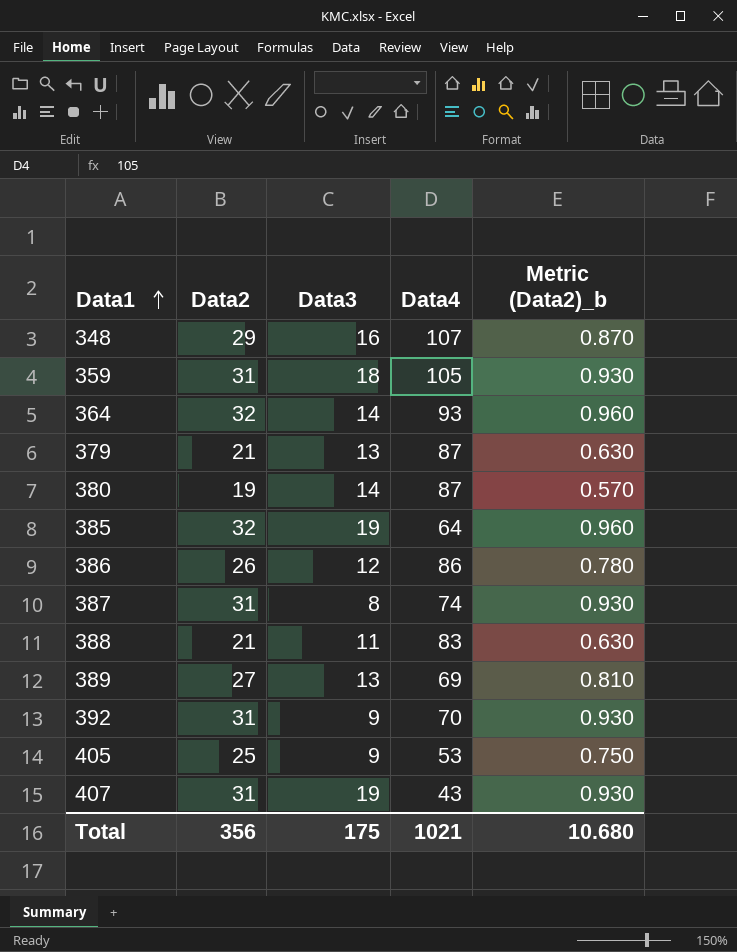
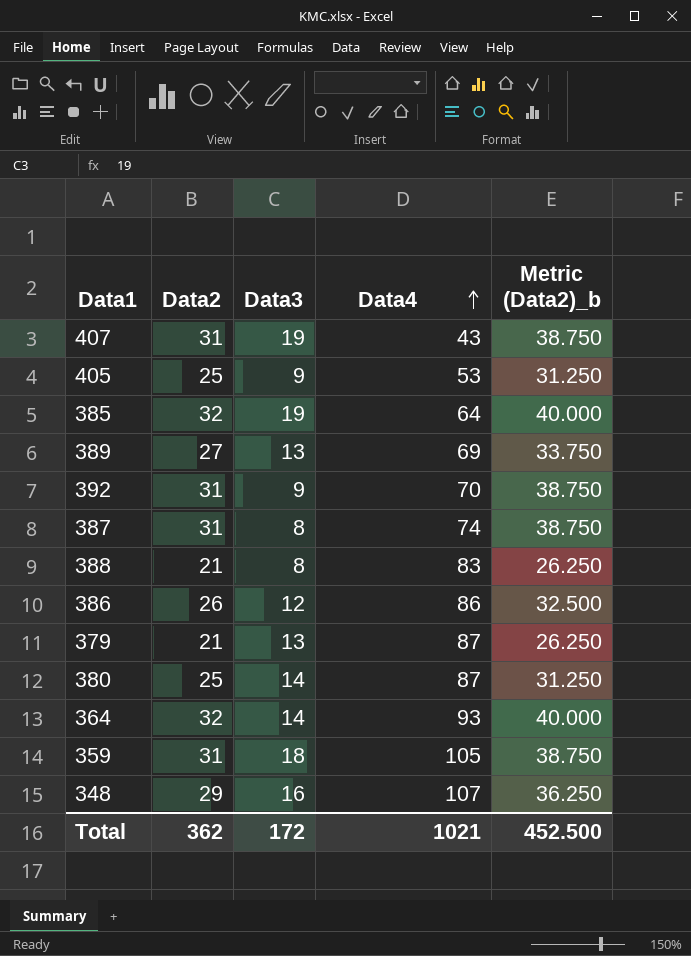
row order: Data1 ascending -> Data4 ascending
column Metric (Data2)_b | formula: [Data2] * 0.03 -> [Data2] * 1.25
388 | Data3: 11 -> 8
380 | Data2: 19 -> 25
Total | Data2: 356 -> 362
Total | Data3: 175 -> 172
Total | Metric (Data2)_b: 10.680 -> 452.500

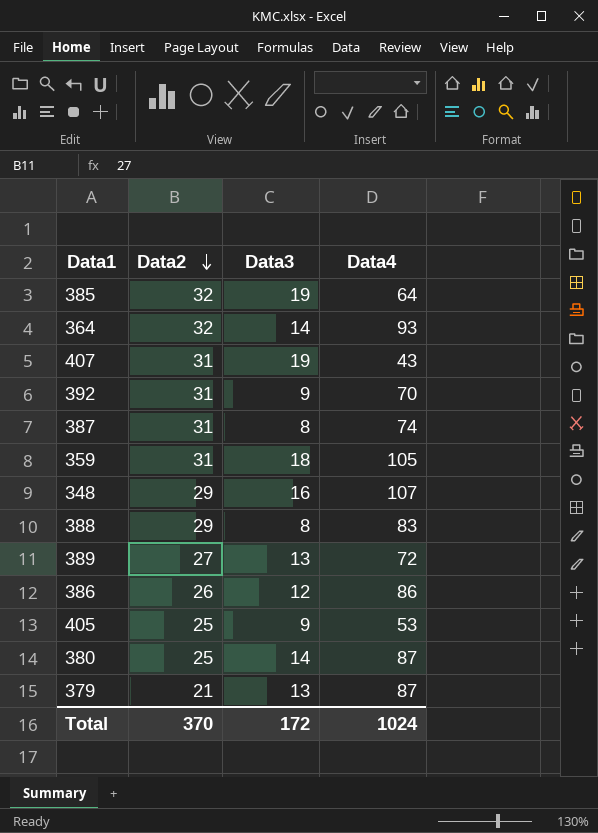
row order: Data4 ascending -> Data2 descending
column Metric (Data2)_b | formula: [Data2] * 1.25 -> none
388 | Data2: 21 -> 29
389 | Data4: 69 -> 72
Total | Data2: 362 -> 370
Total | Data4: 1021 -> 1024

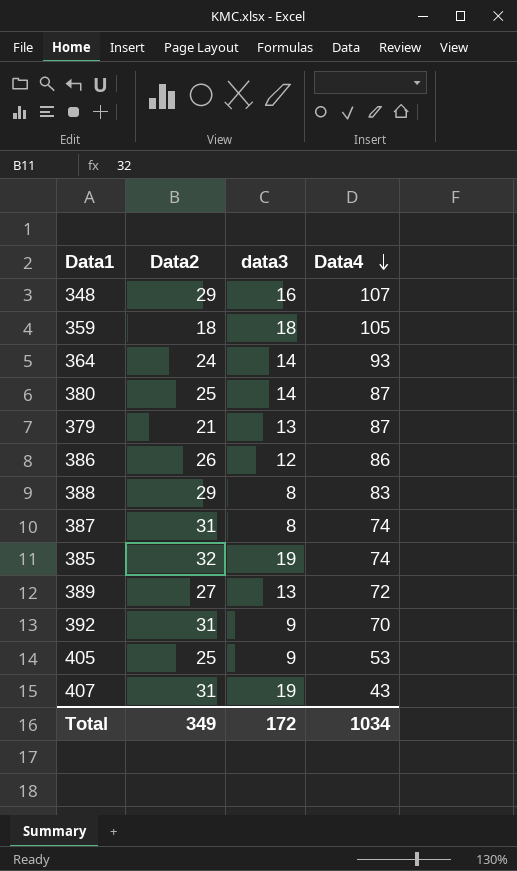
row order: Data2 descending -> Data4 descending
column name: Data3 -> data3
359 | Data2: 31 -> 18
364 | Data2: 32 -> 24
385 | Data4: 64 -> 74
Total | Data2: 370 -> 349
Total | Data4: 1024 -> 1034

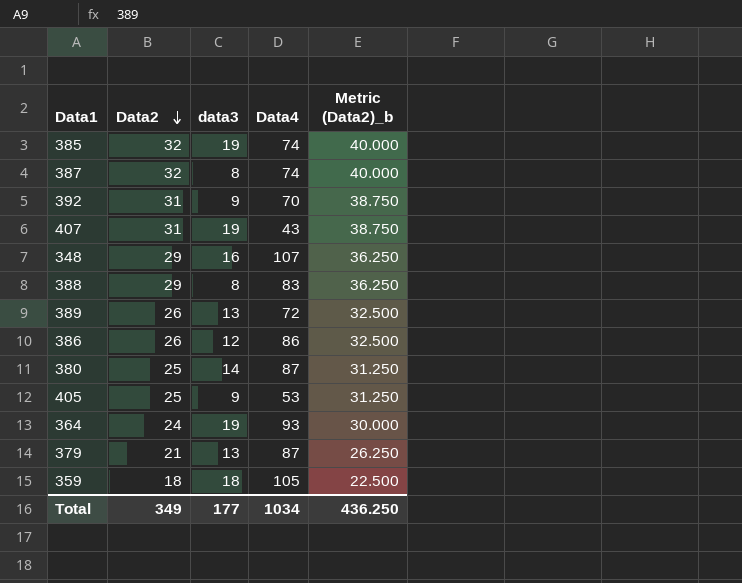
row order: Data4 descending -> Data2 descending
column Metric (Data2)_b | formula: none -> [Data2] * 1.25
387 | Data2: 31 -> 32
389 | Data2: 27 -> 26
364 | data3: 14 -> 19
Total | data3: 172 -> 177

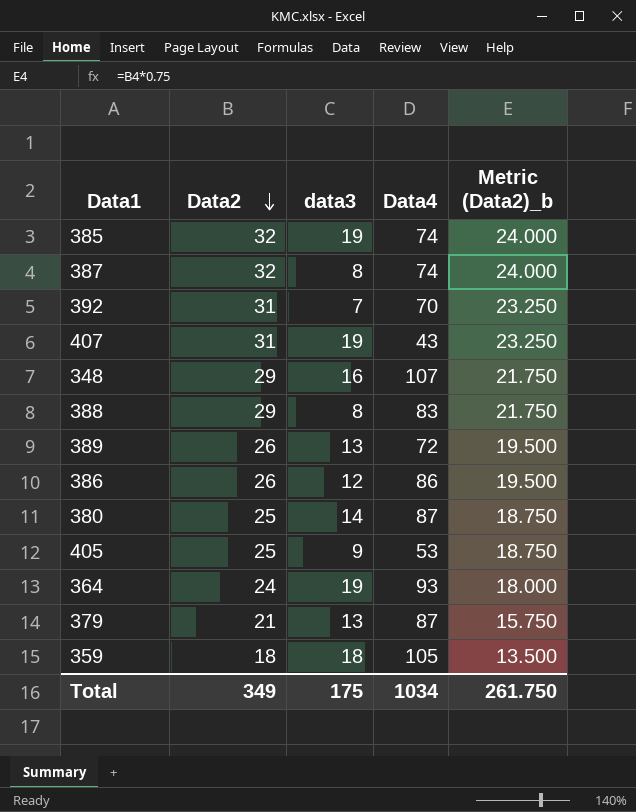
column Metric (Data2)_b | formula: [Data2] * 1.25 -> [Data2] * 0.75
392 | data3: 9 -> 7
Total | data3: 177 -> 175
Total | Metric (Data2)_b: 436.250 -> 261.750

